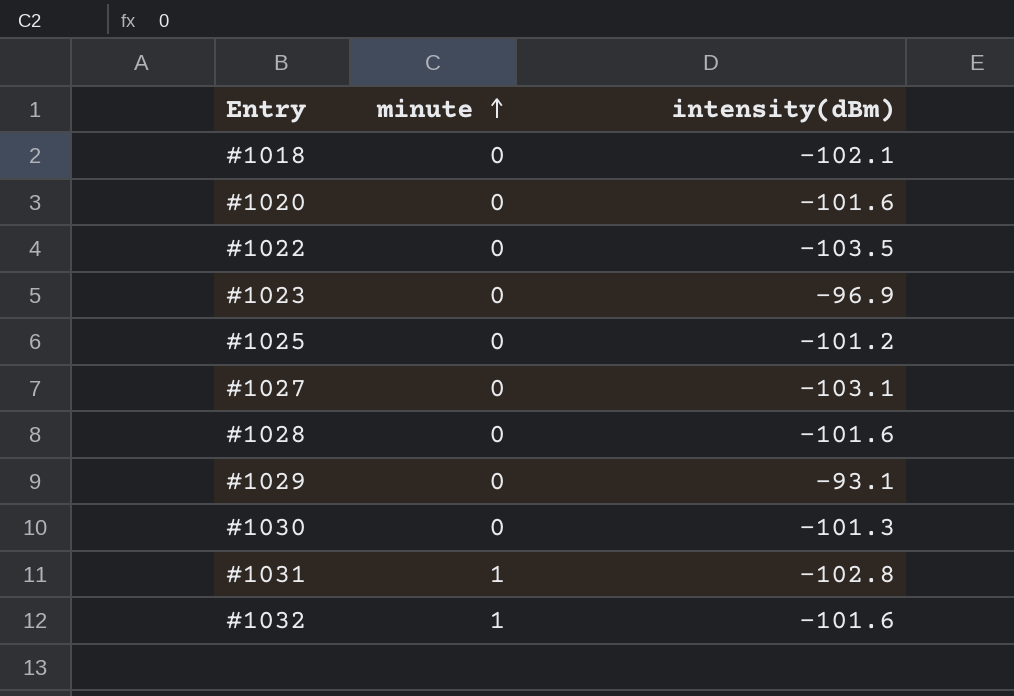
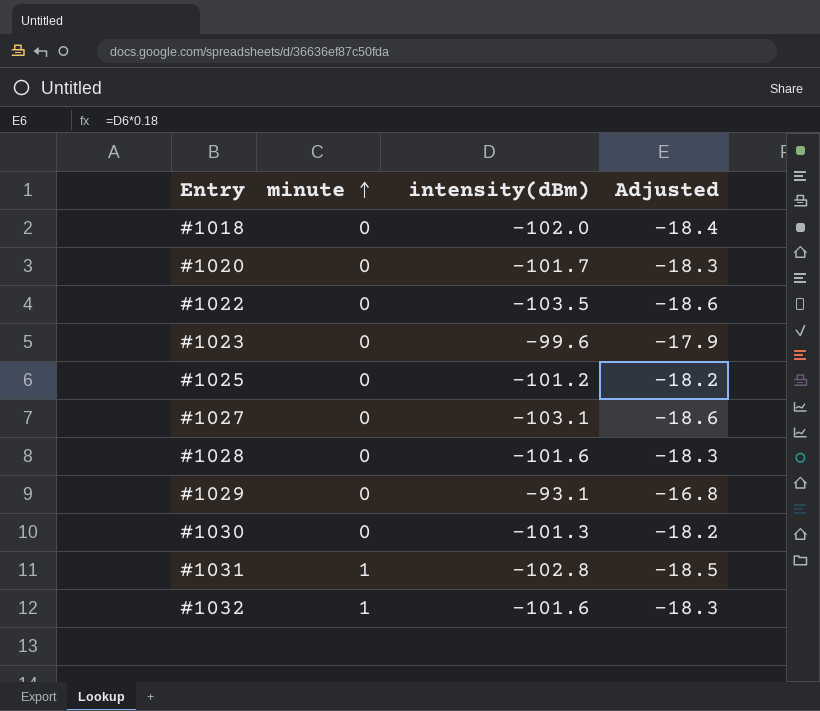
column Adjusted | formula: none -> [intensity(dBm)] * 0.18
#1018 | intensity(dBm): -102.1 -> -102.0
#1020 | intensity(dBm): -101.6 -> -101.7
#1023 | intensity(dBm): -96.9 -> -99.6

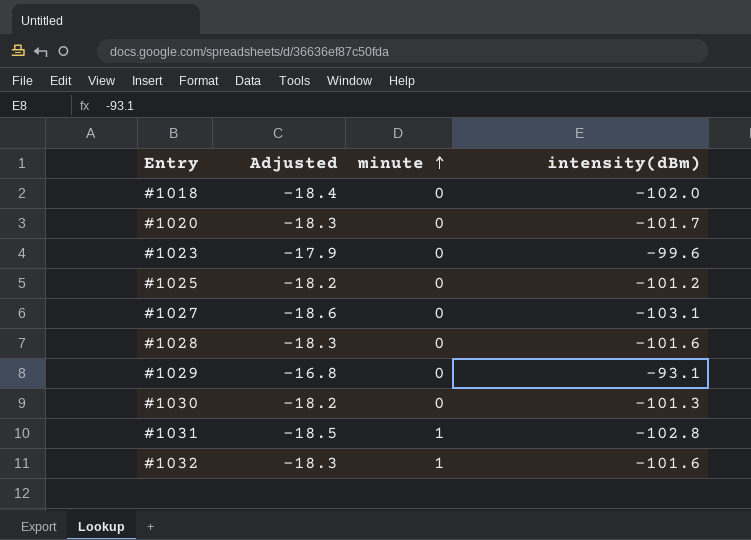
column Adjusted | position: 4 -> 2
row #1022: 0 | -103.5 | -18.6 -> none

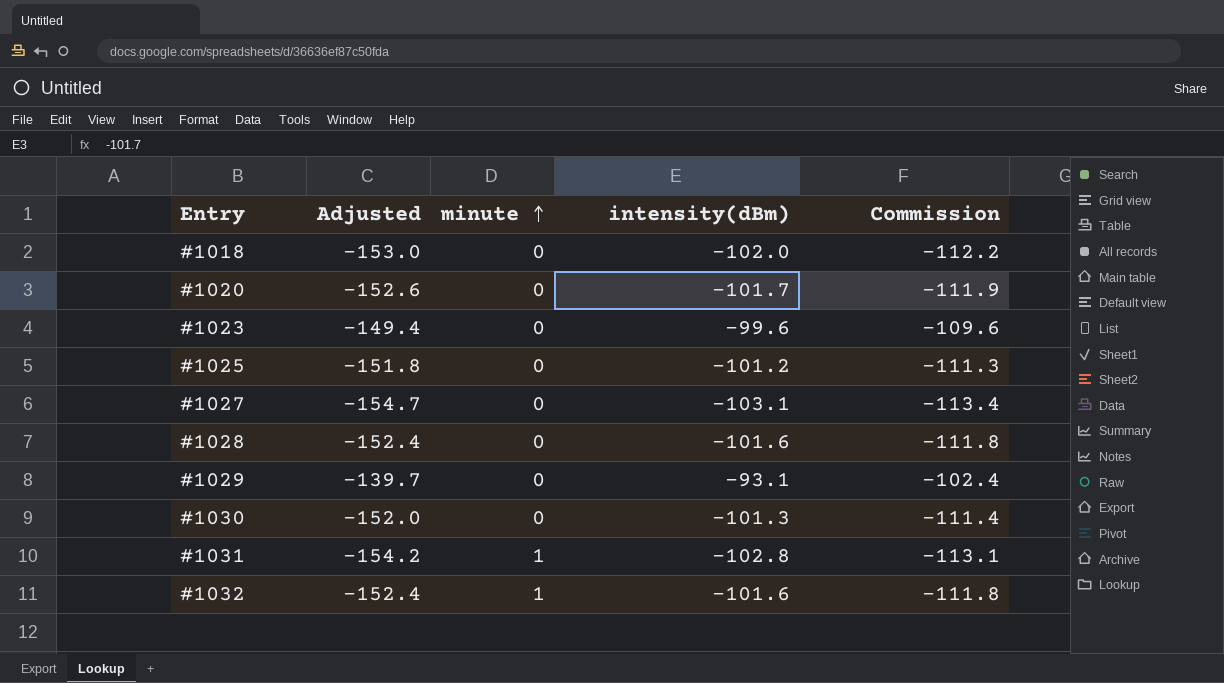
column Adjusted | formula: [intensity(dBm)] * 0.18 -> [intensity(dBm)] * 1.5
column Commission | formula: none -> [intensity(dBm)] * 1.1

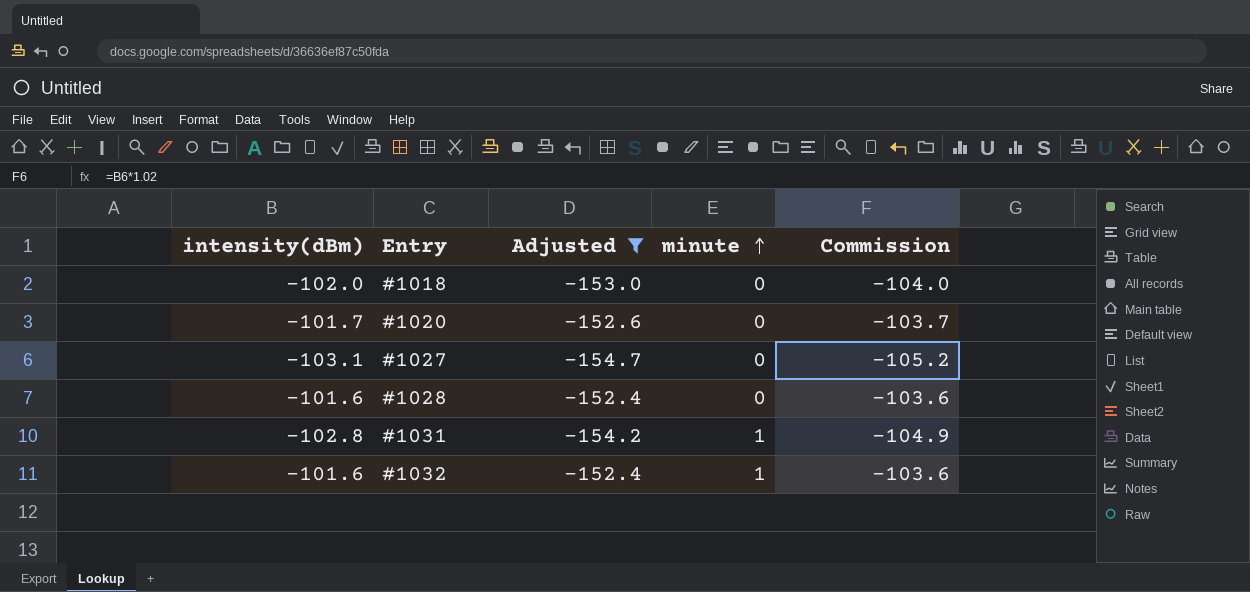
filter: none -> Adjusted <= -152.4
column intensity(dBm) | position: 4 -> 1
column Commission | formula: [intensity(dBm)] * 1.1 -> [intensity(dBm)] * 1.02

